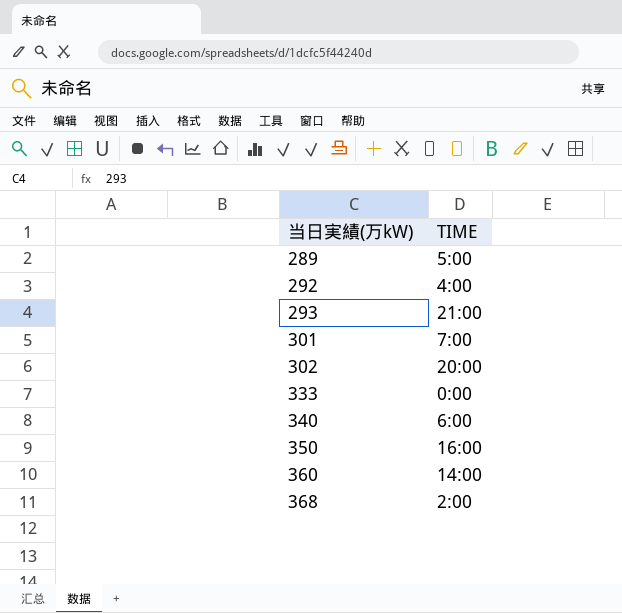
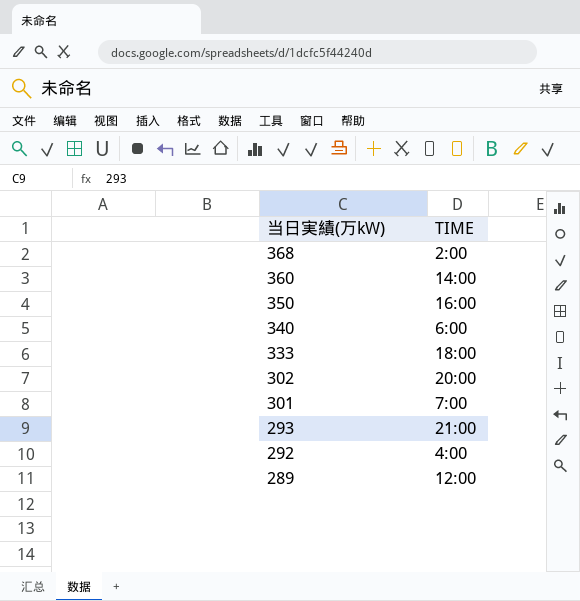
row order: 当日実績(万kW) ascending -> 当日実績(万kW) descending
333 | TIME: 0:00 -> 18:00
289 | TIME: 5:00 -> 12:00

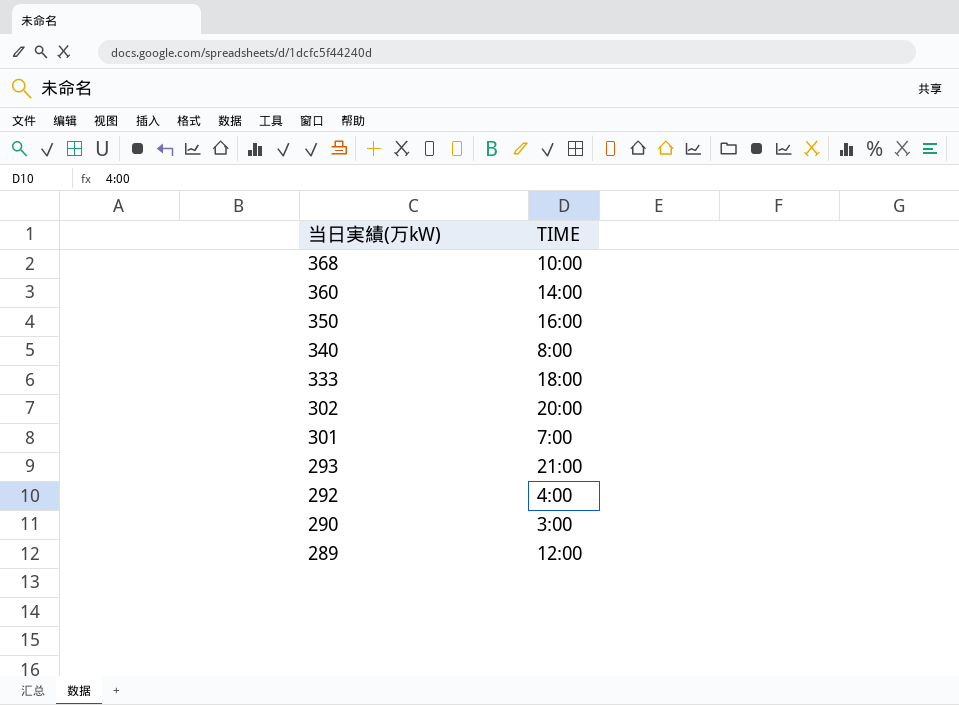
368 | TIME: 2:00 -> 10:00
340 | TIME: 6:00 -> 8:00
row 290: none -> 3:00

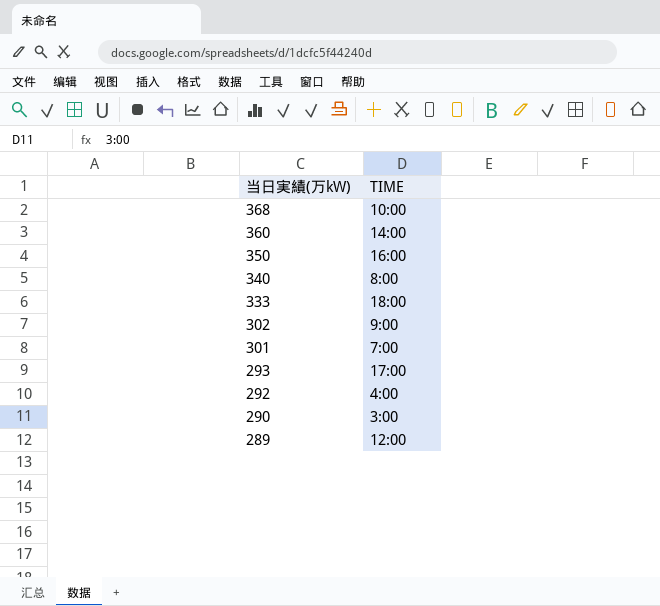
302 | TIME: 20:00 -> 9:00
293 | TIME: 21:00 -> 17:00

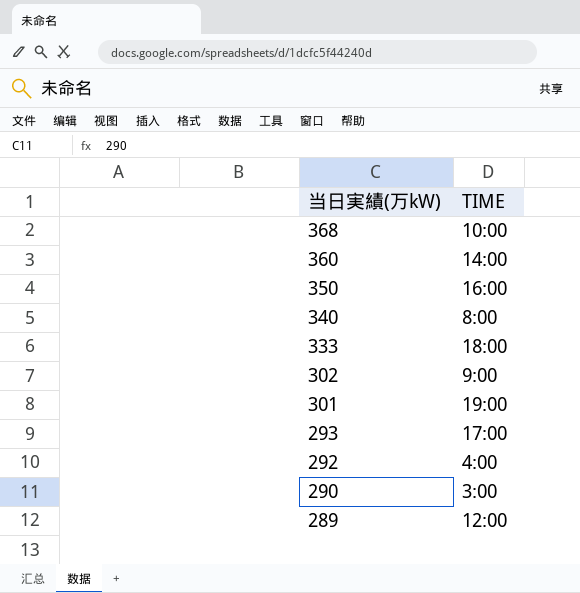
301 | TIME: 7:00 -> 19:00

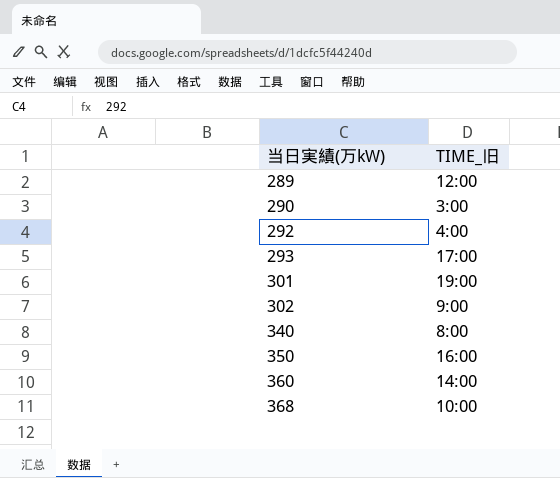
row order: 当日実績(万kW) descending -> 当日実績(万kW) ascending
column name: TIME -> TIME_旧
row 333: 18:00 -> none

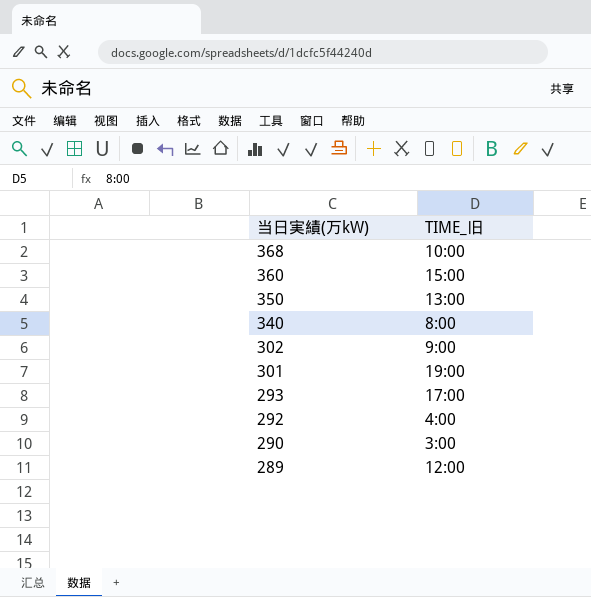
row order: 当日実績(万kW) ascending -> 当日実績(万kW) descending
360 | TIME_旧: 14:00 -> 15:00
350 | TIME_旧: 16:00 -> 13:00

